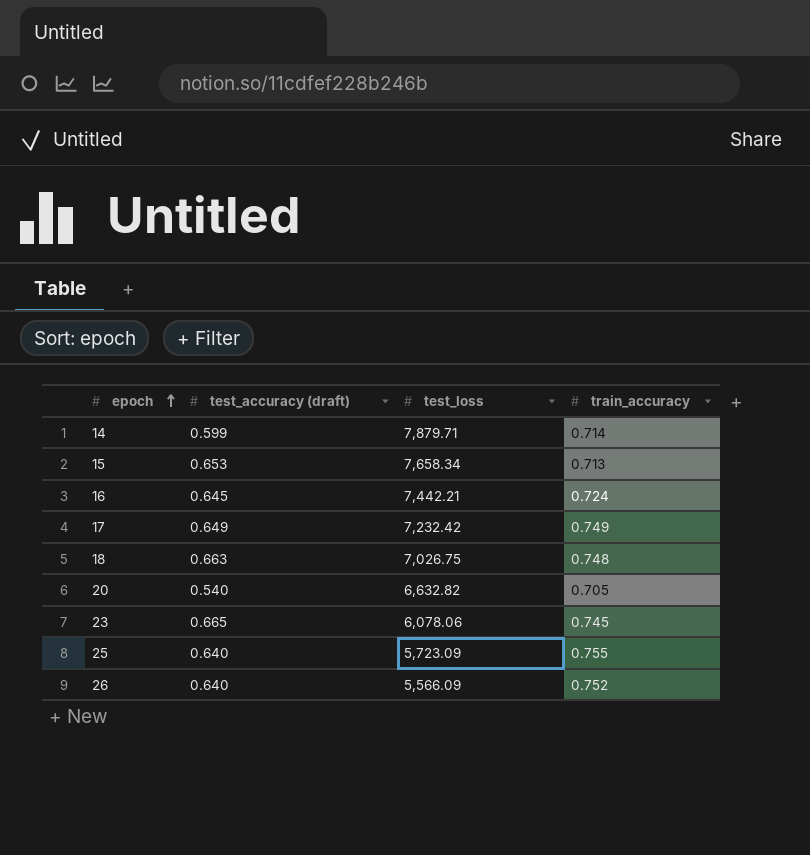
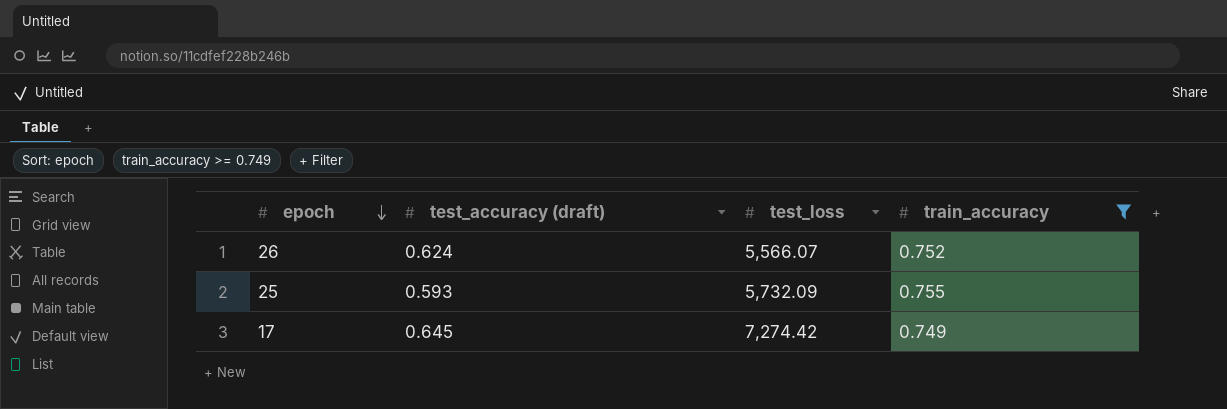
filter: none -> train_accuracy >= 0.749
row order: epoch ascending -> epoch descending
26 | test_accuracy (draft): 0.640 -> 0.624
26 | test_loss: 5,566.09 -> 5,566.07
25 | test_accuracy (draft): 0.640 -> 0.593
25 | test_loss: 5,723.09 -> 5,732.09
17 | test_accuracy (draft): 0.649 -> 0.645
17 | test_loss: 7,232.42 -> 7,274.42

